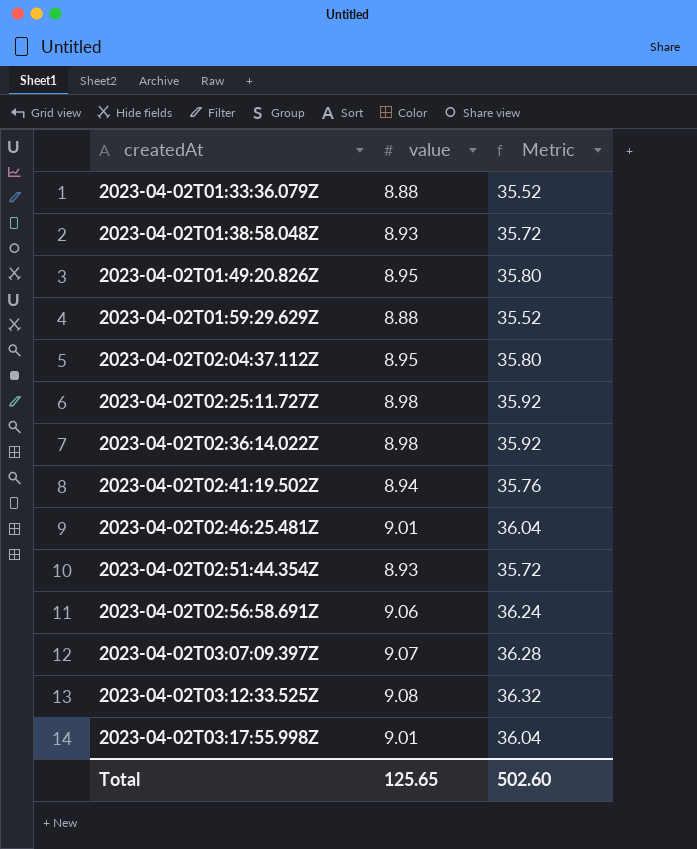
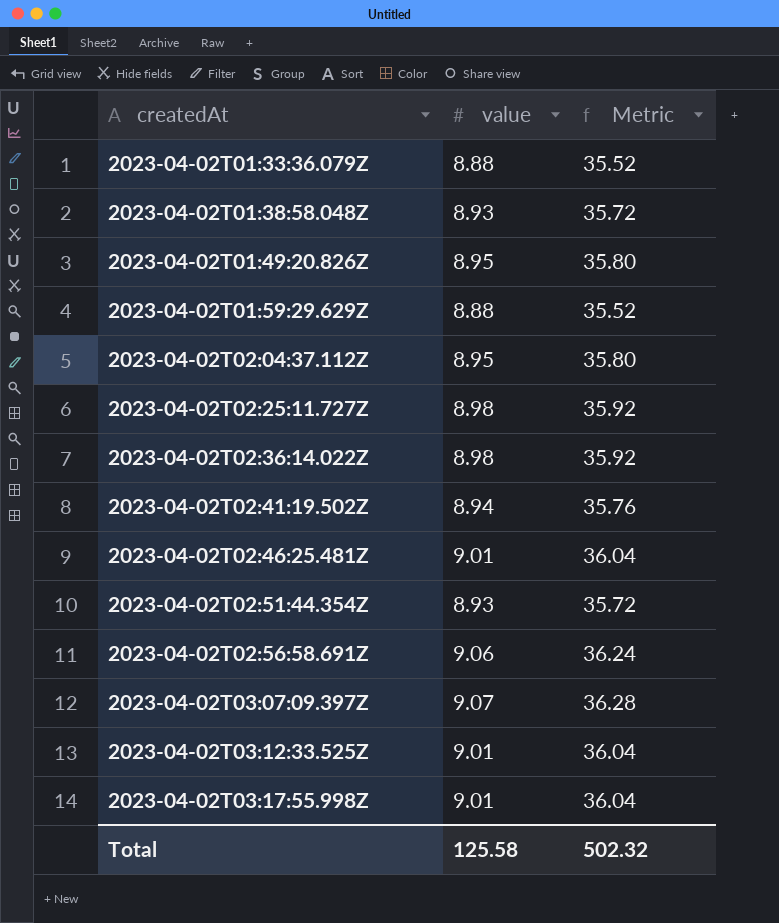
2023-04-02T03:12:33.525Z | value: 9.08 -> 9.01
2023-04-02T03:12:33.525Z | Metric: 36.32 -> 36.04
Total | value: 125.65 -> 125.58
Total | Metric: 502.60 -> 502.32

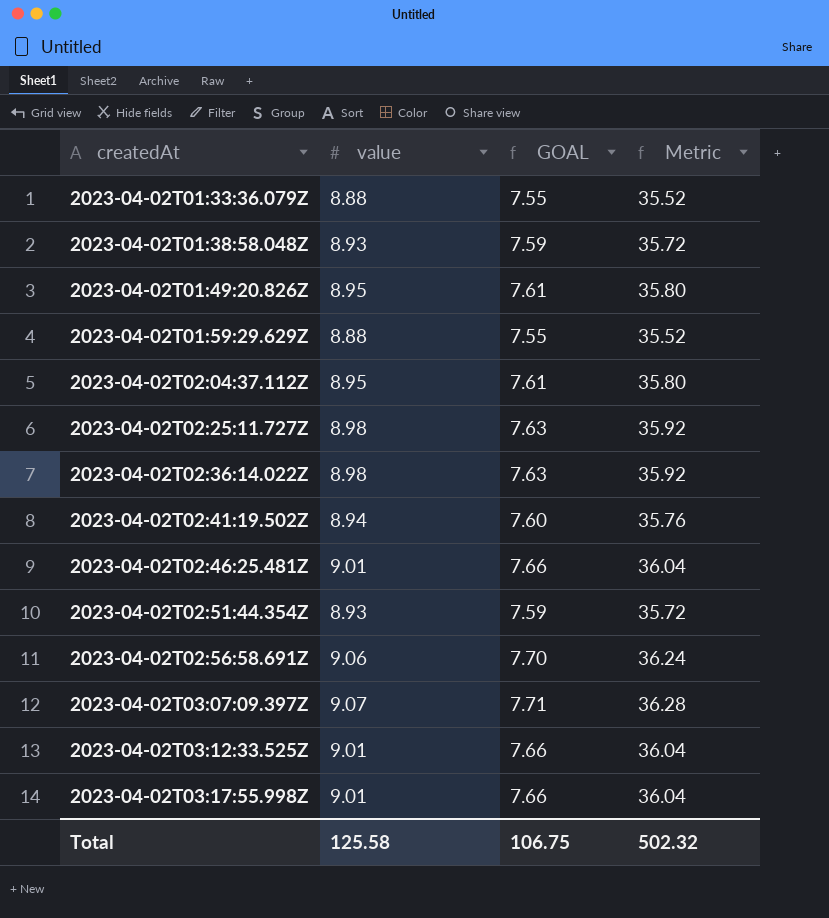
column GOAL | formula: none -> [value] * 0.85

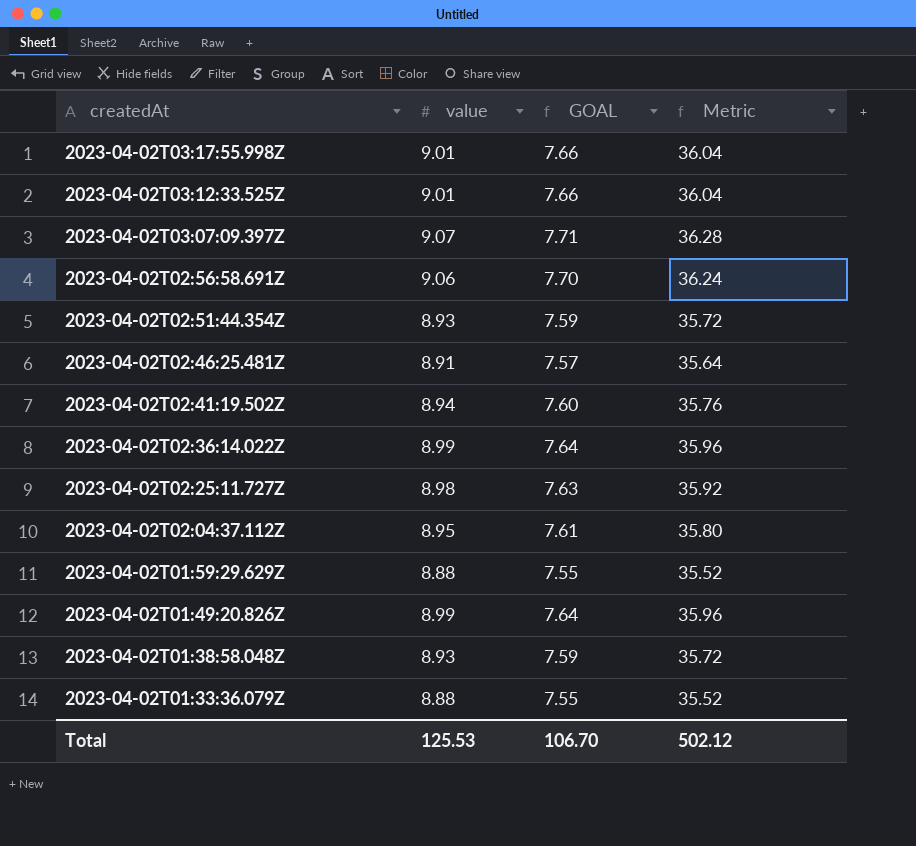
row order: createdAt ascending -> createdAt descending
2023-04-02T02:46:25.481Z | value: 9.01 -> 8.91
2023-04-02T02:46:25.481Z | GOAL: 7.66 -> 7.57
2023-04-02T02:46:25.481Z | Metric: 36.04 -> 35.64
2023-04-02T02:36:14.022Z | value: 8.98 -> 8.99
2023-04-02T02:36:14.022Z | GOAL: 7.63 -> 7.64
2023-04-02T02:36:14.022Z | Metric: 35.92 -> 35.96
2023-04-02T01:49:20.826Z | value: 8.95 -> 8.99
2023-04-02T01:49:20.826Z | GOAL: 7.61 -> 7.64
2023-04-02T01:49:20.826Z | Metric: 35.80 -> 35.96
Total | value: 125.58 -> 125.53
Total | GOAL: 106.75 -> 106.70
Total | Metric: 502.32 -> 502.12

